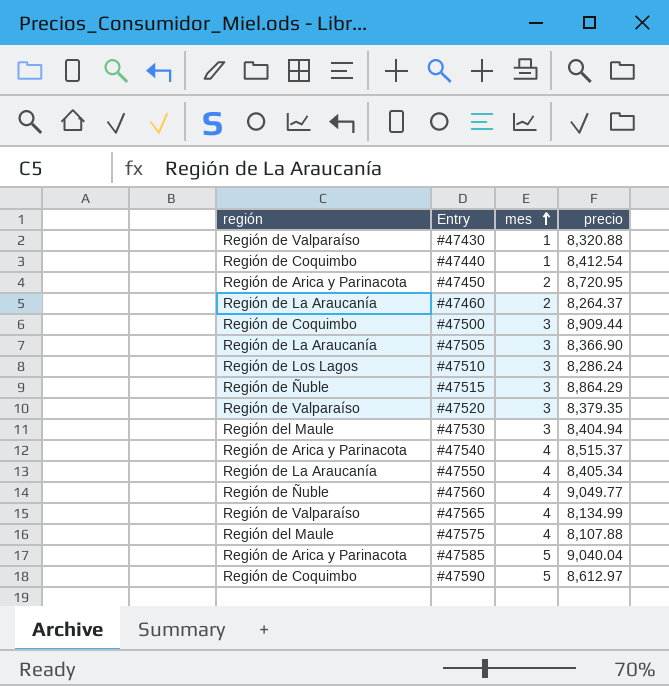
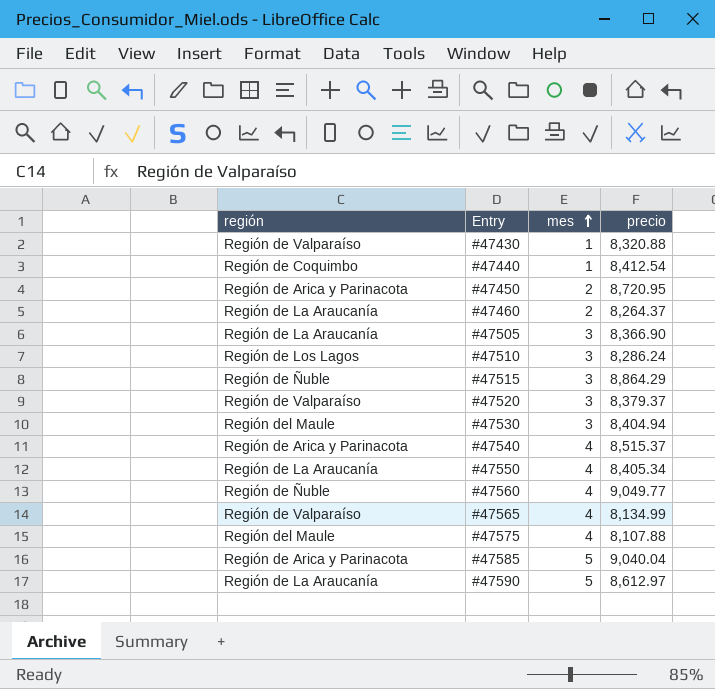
row #47500: Región de Coquimbo | 3 | 8,909.44 -> none
#47520 | precio: 8,379.35 -> 8,379.37
#47590 | región: Región de Coquimbo -> Región de La Araucanía

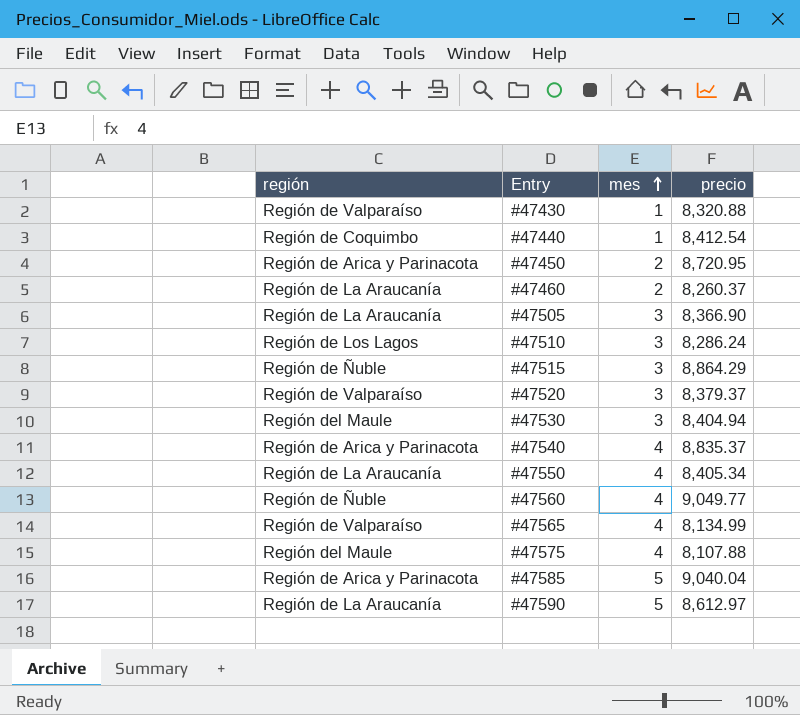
#47460 | precio: 8,264.37 -> 8,260.37
#47540 | precio: 8,515.37 -> 8,835.37

